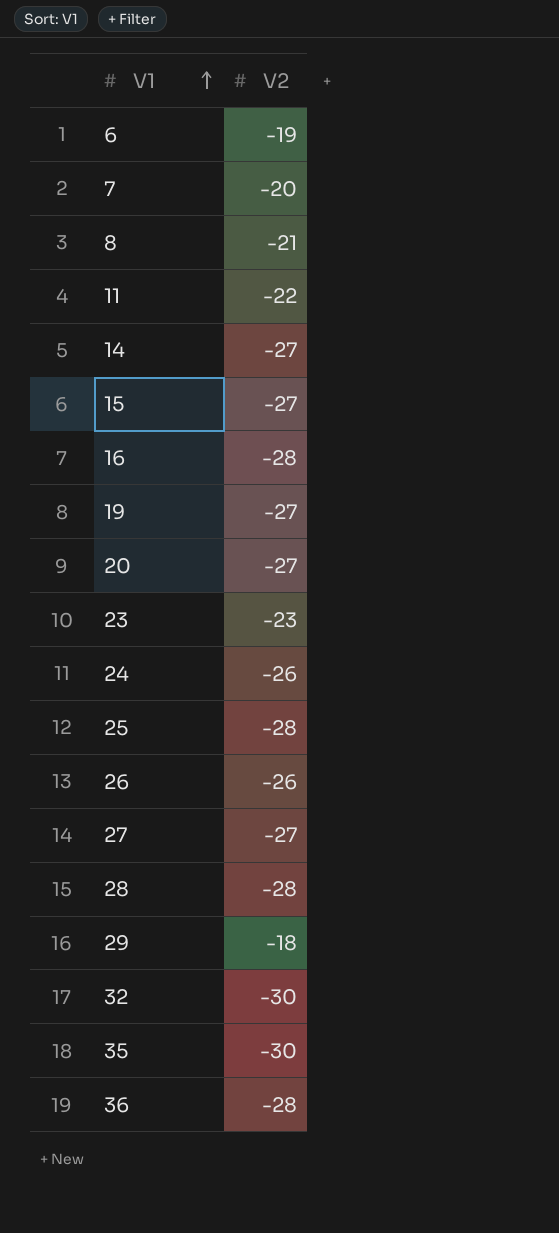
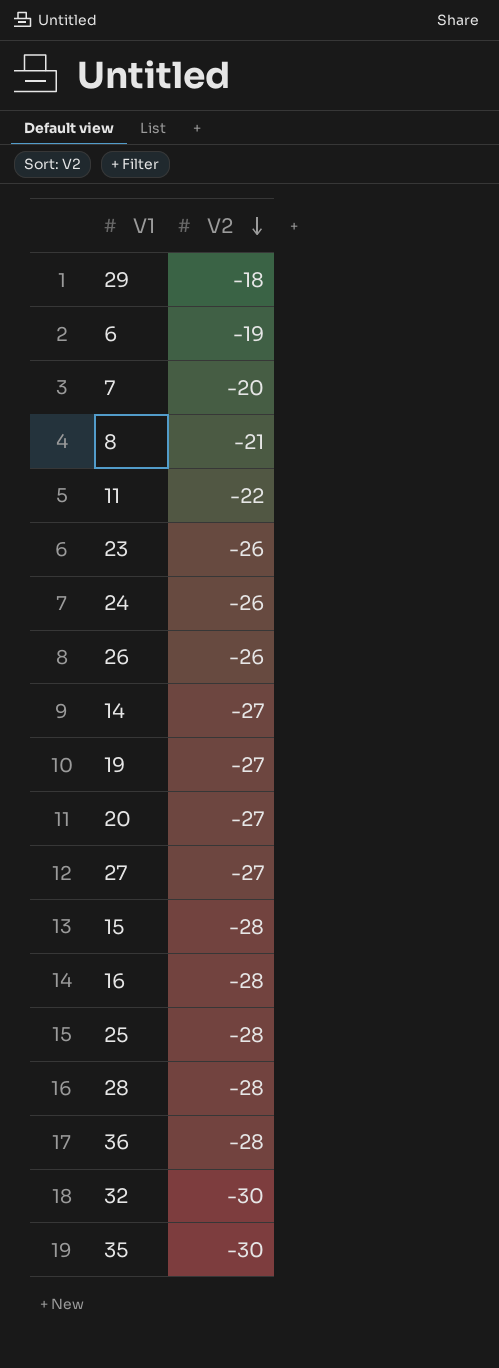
row order: V1 ascending -> V2 descending
23 | V2: -23 -> -26
15 | V2: -27 -> -28

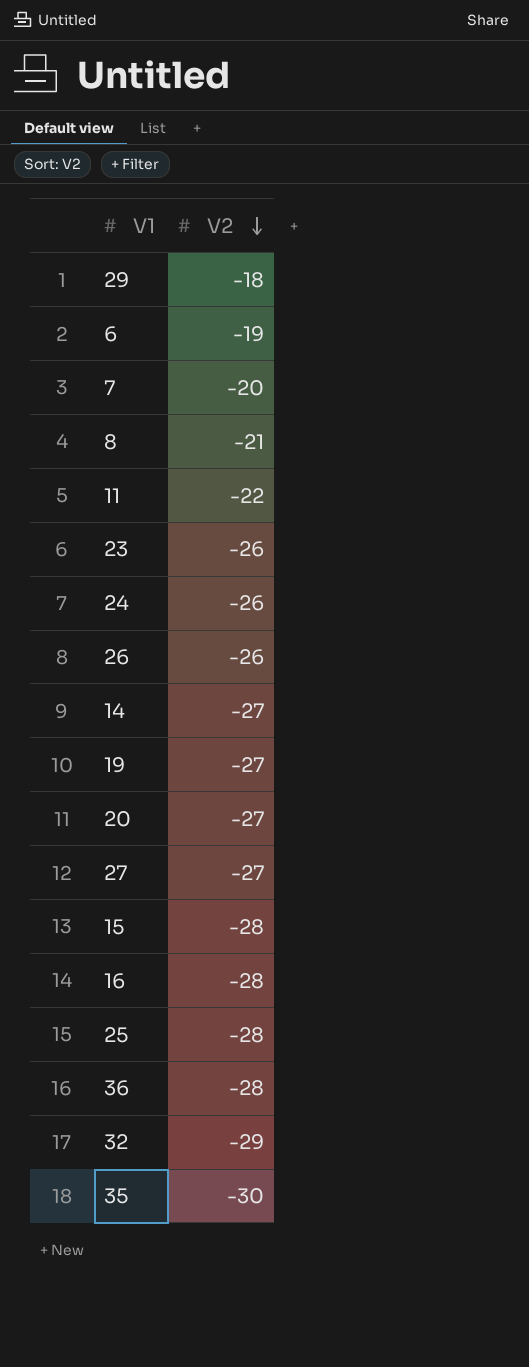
row 28: -28 -> none
32 | V2: -30 -> -29

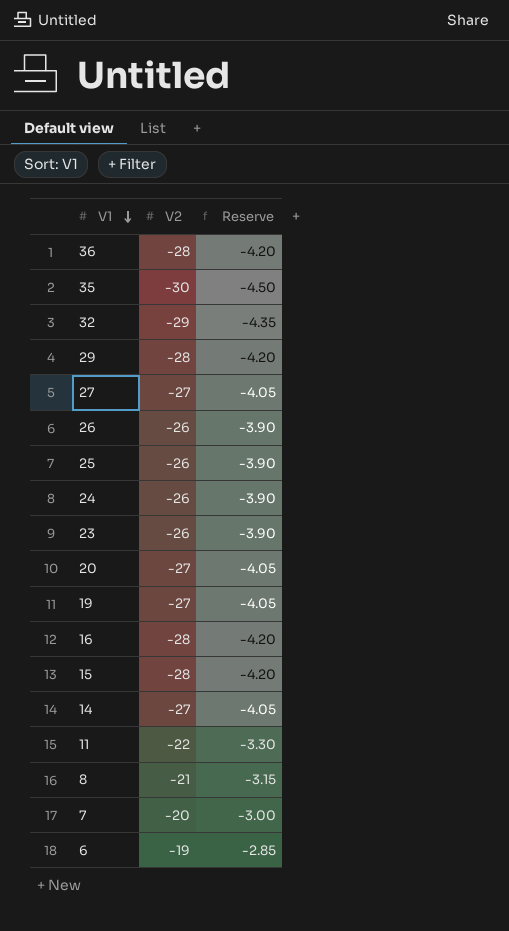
row order: V2 descending -> V1 descending
column Reserve | formula: none -> [V2] * 0.15
29 | V2: -18 -> -28
25 | V2: -28 -> -26

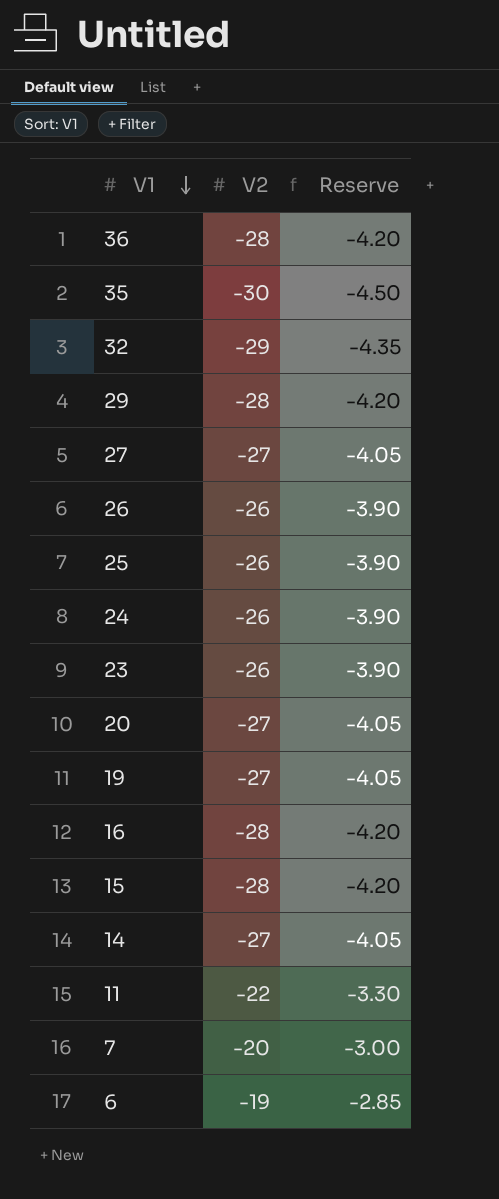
row 8: -21 | -3.15 -> none

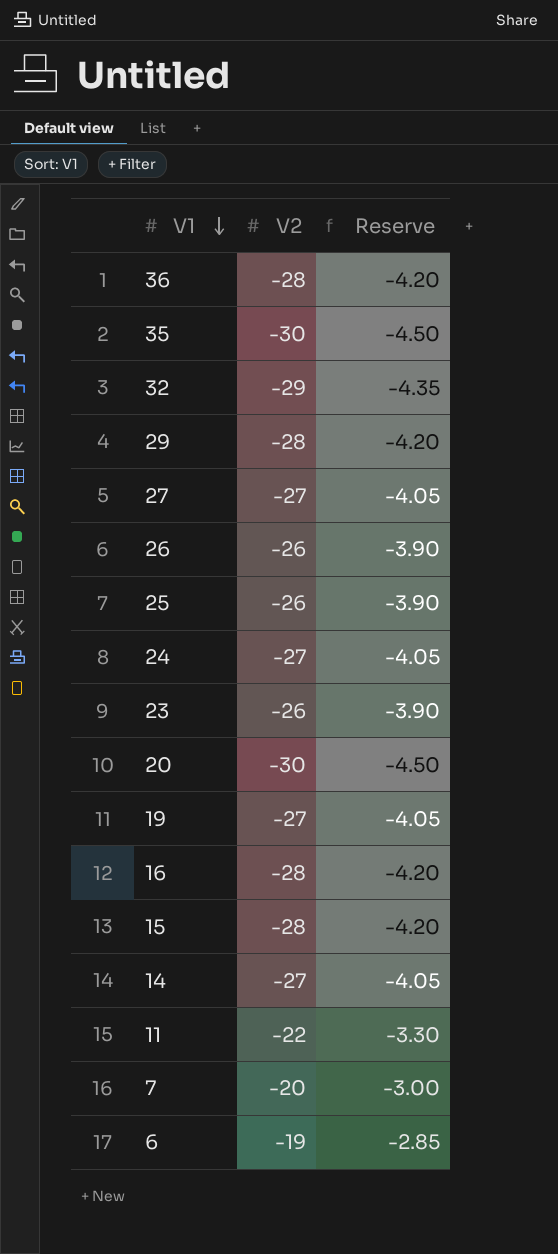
24 | V2: -26 -> -27
24 | Reserve: -3.90 -> -4.05
20 | V2: -27 -> -30
20 | Reserve: -4.05 -> -4.50

